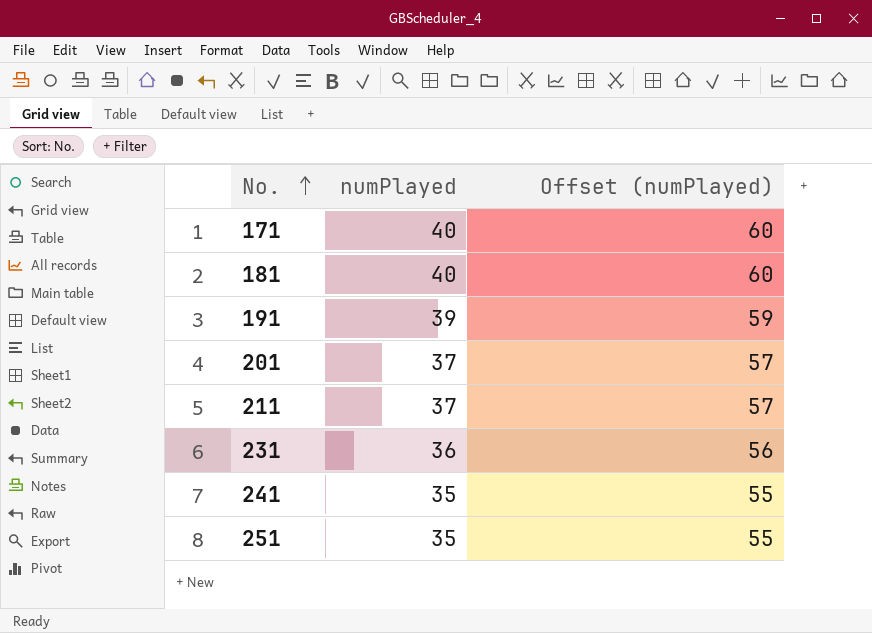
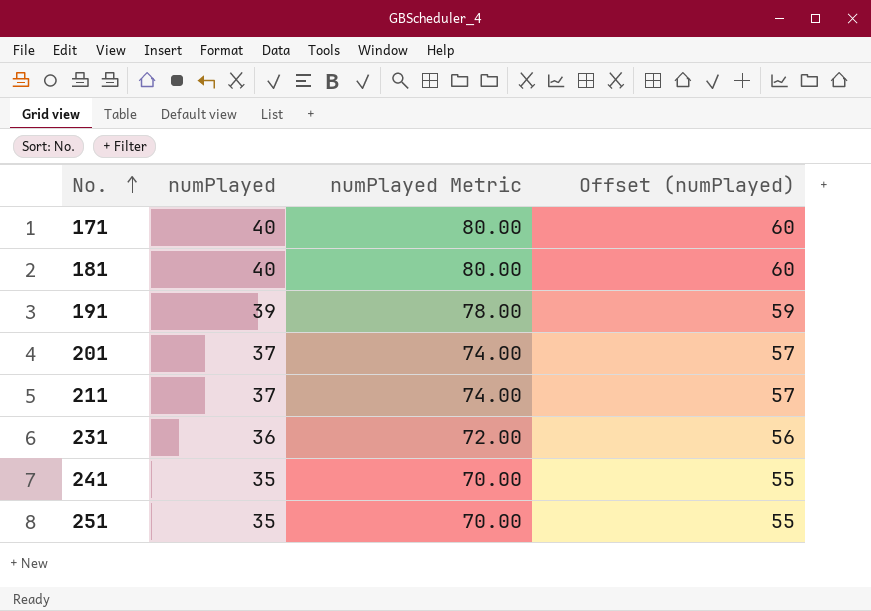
column numPlayed Metric | formula: none -> [numPlayed] * 2

